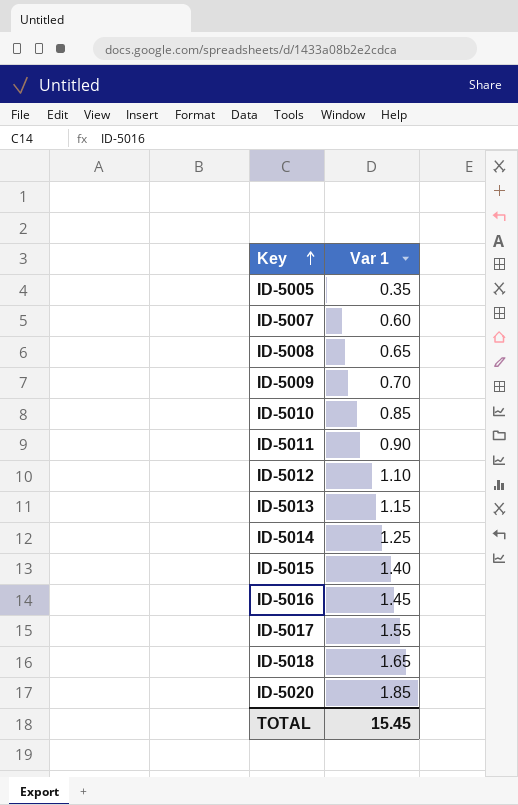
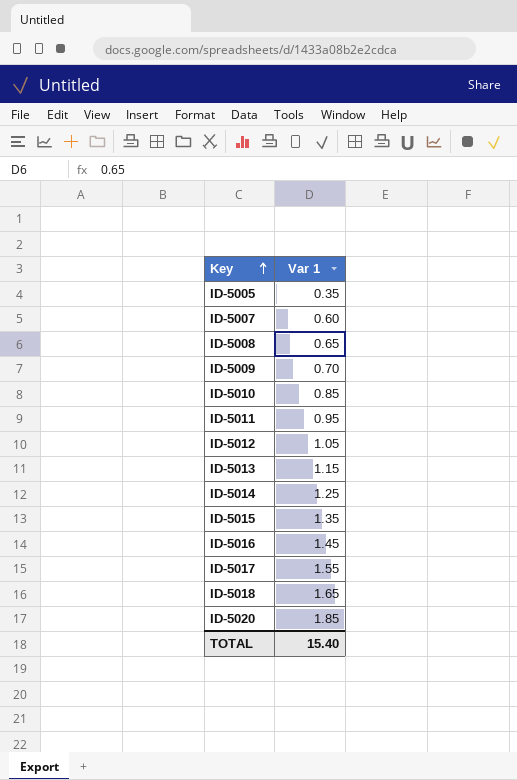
ID-5011 | Var 1: 0.90 -> 0.95
ID-5012 | Var 1: 1.10 -> 1.05
ID-5015 | Var 1: 1.40 -> 1.35
TOTAL | Var 1: 15.45 -> 15.40

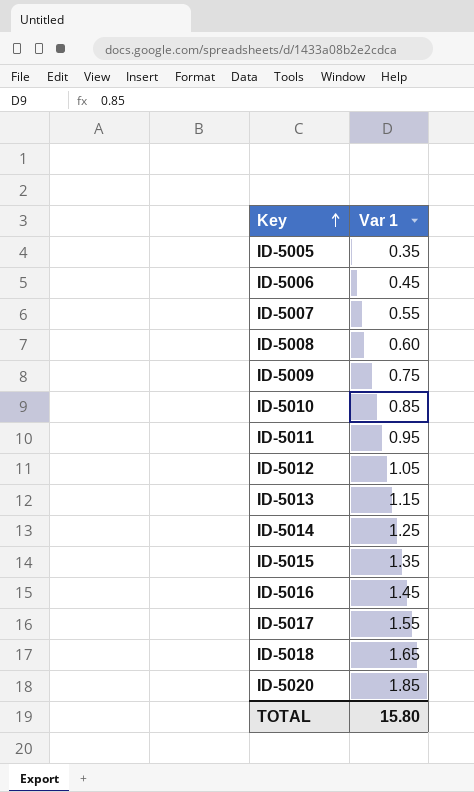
row ID-5006: none -> 0.45
ID-5007 | Var 1: 0.60 -> 0.55
ID-5008 | Var 1: 0.65 -> 0.60
ID-5009 | Var 1: 0.70 -> 0.75
TOTAL | Var 1: 15.40 -> 15.80

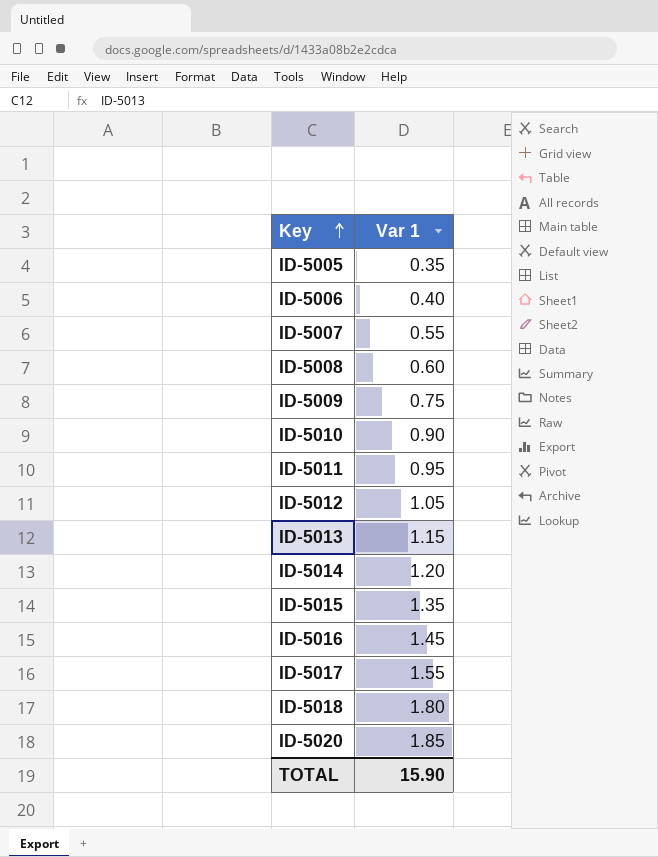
ID-5006 | Var 1: 0.45 -> 0.40
ID-5010 | Var 1: 0.85 -> 0.90
ID-5014 | Var 1: 1.25 -> 1.20
ID-5018 | Var 1: 1.65 -> 1.80
TOTAL | Var 1: 15.80 -> 15.90

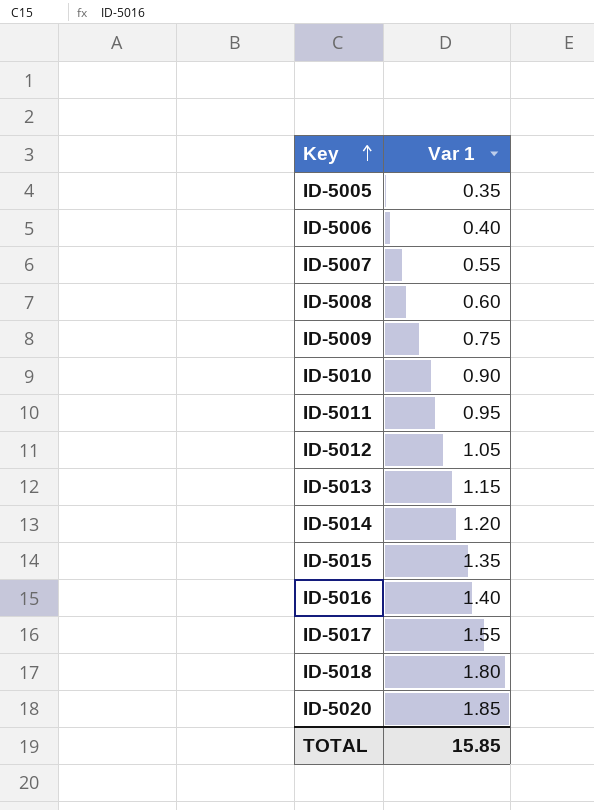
ID-5016 | Var 1: 1.45 -> 1.40
TOTAL | Var 1: 15.90 -> 15.85

